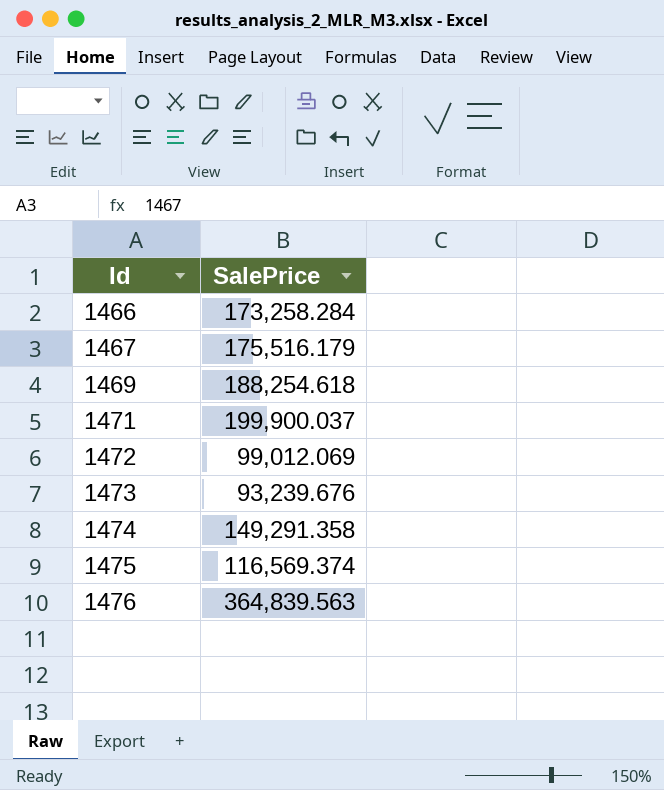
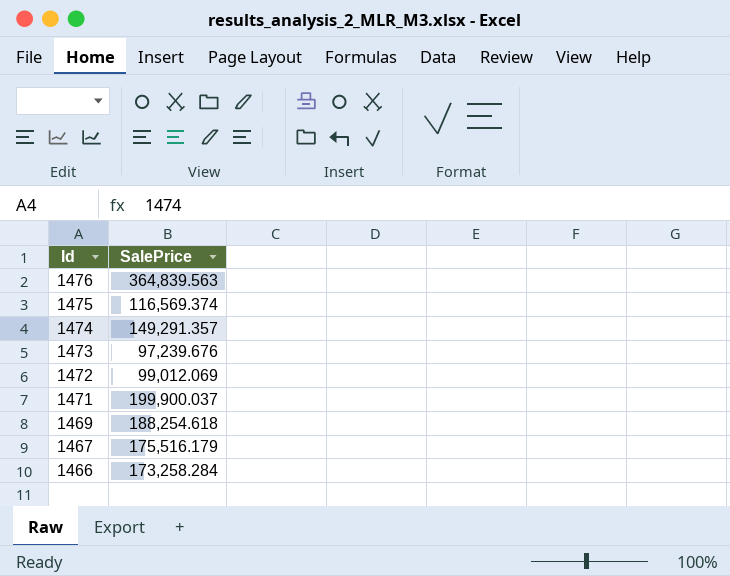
row order: Id ascending -> Id descending
1474 | SalePrice: 149,291.358 -> 149,291.357
1473 | SalePrice: 93,239.676 -> 97,239.676

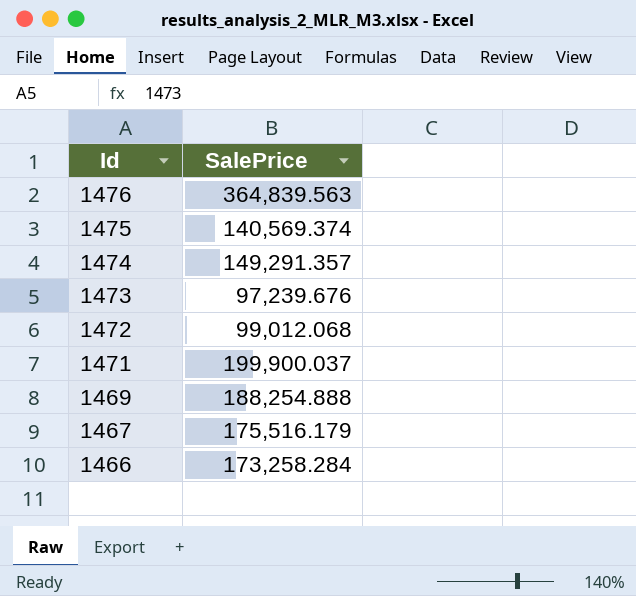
1475 | SalePrice: 116,569.374 -> 140,569.374
1472 | SalePrice: 99,012.069 -> 99,012.068
1469 | SalePrice: 188,254.618 -> 188,254.888

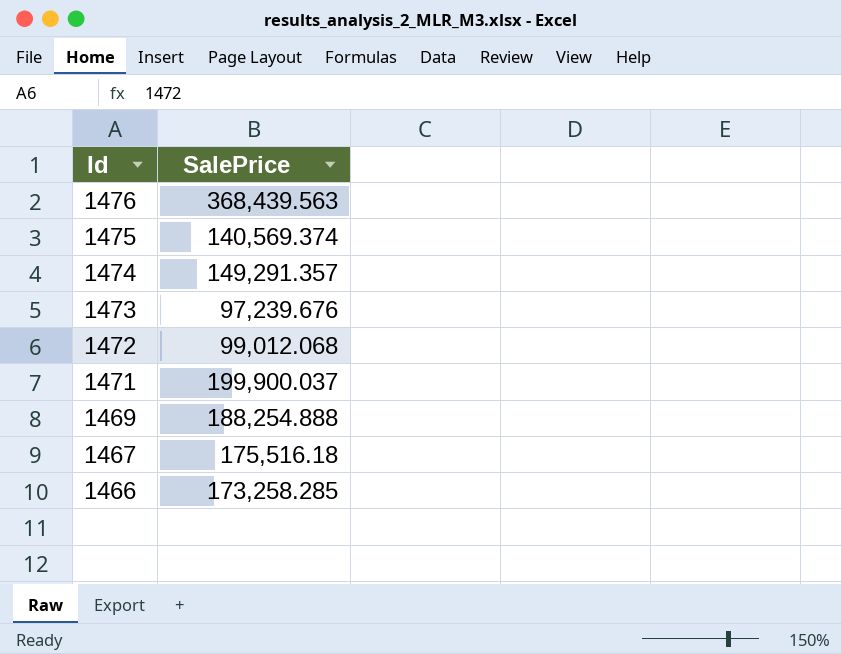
1476 | SalePrice: 364,839.563 -> 368,439.563
1467 | SalePrice: 175,516.179 -> 175,516.18
1466 | SalePrice: 173,258.284 -> 173,258.285

